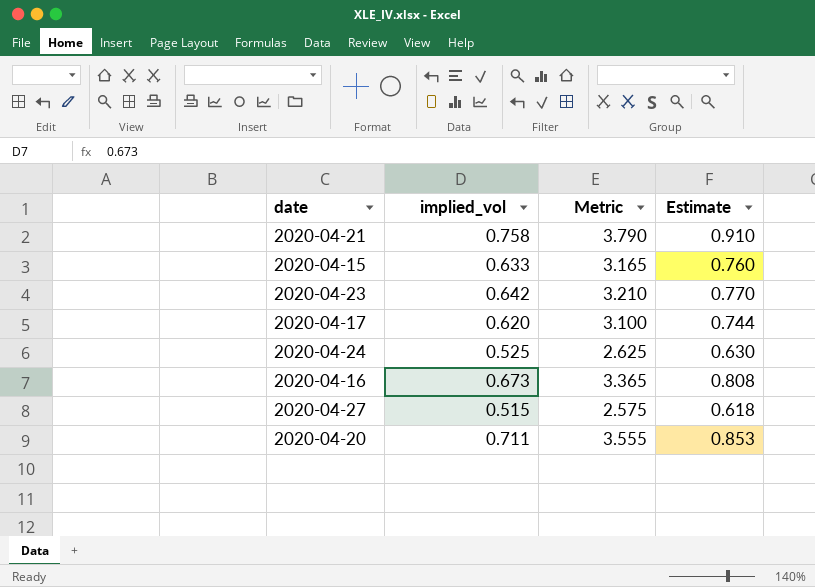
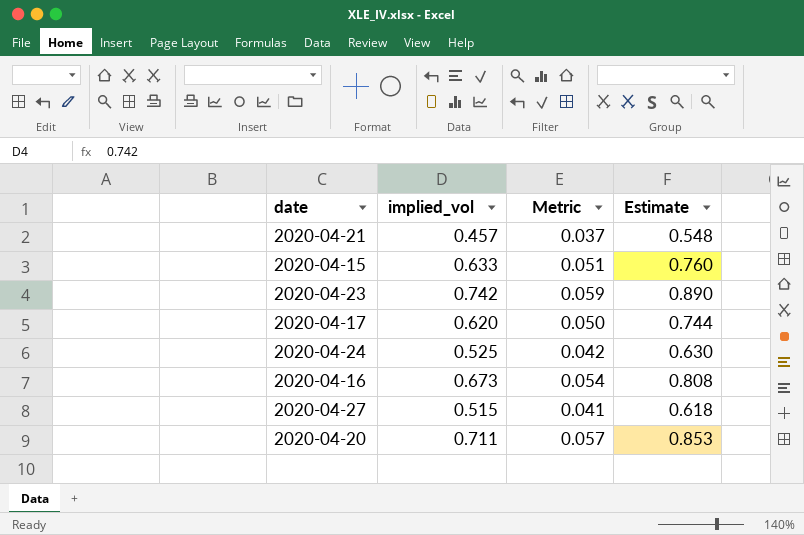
column Metric | formula: [implied_vol] * 5 -> [implied_vol] * 0.08
2020-04-21 | implied_vol: 0.758 -> 0.457
2020-04-21 | Estimate: 0.910 -> 0.548
2020-04-23 | implied_vol: 0.642 -> 0.742
2020-04-23 | Estimate: 0.770 -> 0.890

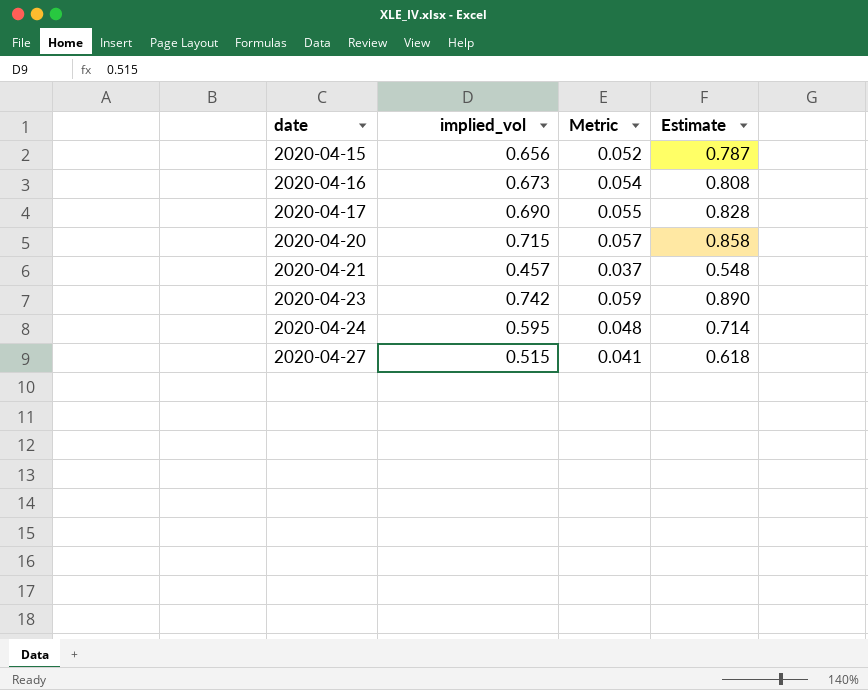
row order: none -> date ascending
2020-04-15 | implied_vol: 0.633 -> 0.656
2020-04-15 | Metric: 0.051 -> 0.052
2020-04-15 | Estimate: 0.760 -> 0.787
2020-04-17 | implied_vol: 0.620 -> 0.690
2020-04-17 | Metric: 0.050 -> 0.055
2020-04-17 | Estimate: 0.744 -> 0.828
2020-04-20 | implied_vol: 0.711 -> 0.715
2020-04-20 | Estimate: 0.853 -> 0.858
2020-04-24 | implied_vol: 0.525 -> 0.595
2020-04-24 | Metric: 0.042 -> 0.048
2020-04-24 | Estimate: 0.630 -> 0.714

